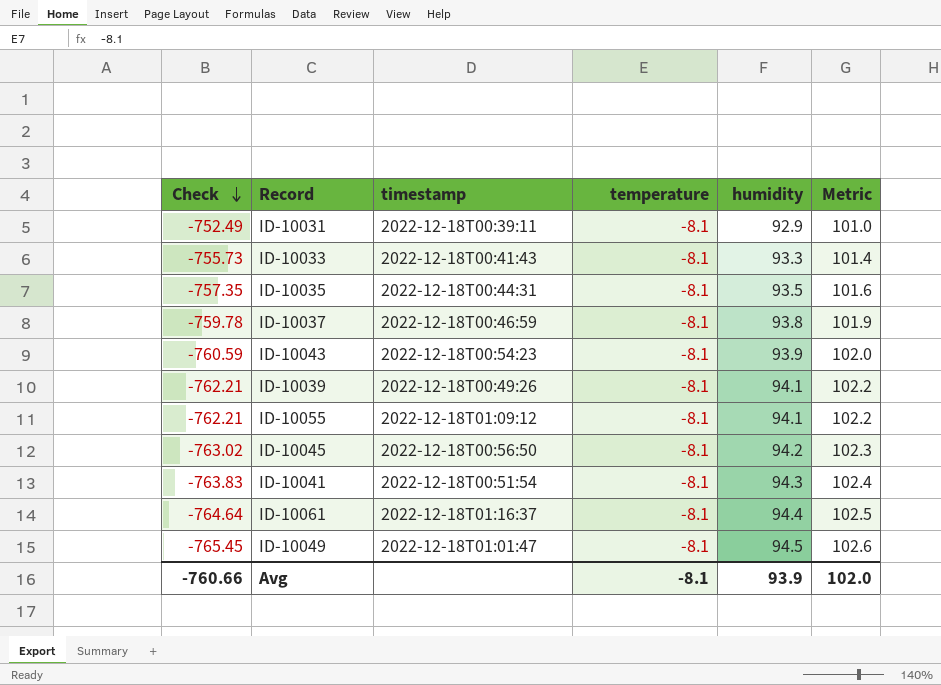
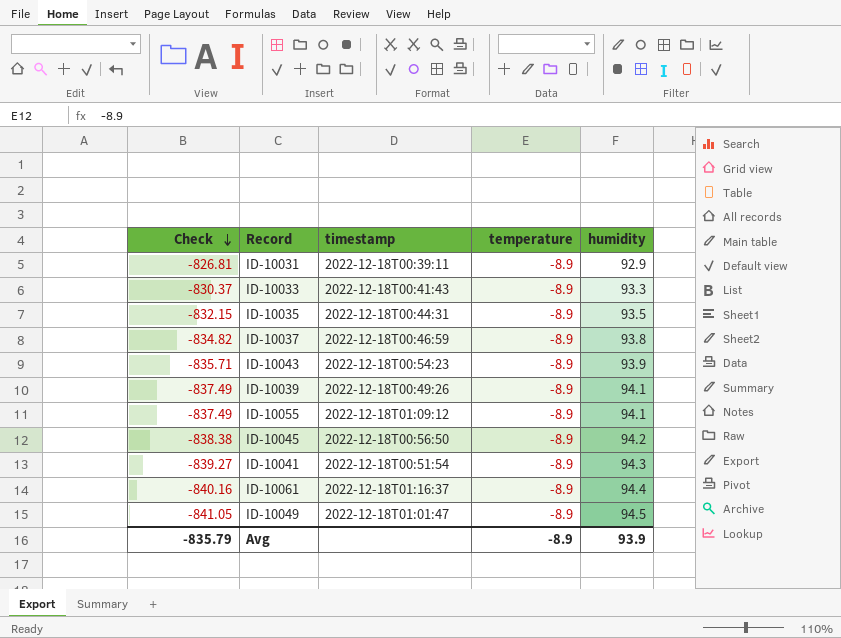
column Metric | formula: [humidity] - [temperature] -> none
ID-10031 | Check: -752.49 -> -826.81
ID-10031 | temperature: -8.1 -> -8.9
ID-10033 | Check: -755.73 -> -830.37
ID-10033 | temperature: -8.1 -> -8.9
ID-10035 | Check: -757.35 -> -832.15
ID-10035 | temperature: -8.1 -> -8.9
ID-10037 | Check: -759.78 -> -834.82
ID-10037 | temperature: -8.1 -> -8.9
ID-10043 | Check: -760.59 -> -835.71
ID-10043 | temperature: -8.1 -> -8.9
ID-10039 | Check: -762.21 -> -837.49
ID-10039 | temperature: -8.1 -> -8.9
ID-10055 | Check: -762.21 -> -837.49
ID-10055 | temperature: -8.1 -> -8.9
ID-10045 | Check: -763.02 -> -838.38
ID-10045 | temperature: -8.1 -> -8.9
ID-10041 | Check: -763.83 -> -839.27
ID-10041 | temperature: -8.1 -> -8.9
ID-10061 | Check: -764.64 -> -840.16
ID-10061 | temperature: -8.1 -> -8.9
ID-10049 | Check: -765.45 -> -841.05
ID-10049 | temperature: -8.1 -> -8.9
Avg | Check: -760.66 -> -835.79
Avg | temperature: -8.1 -> -8.9

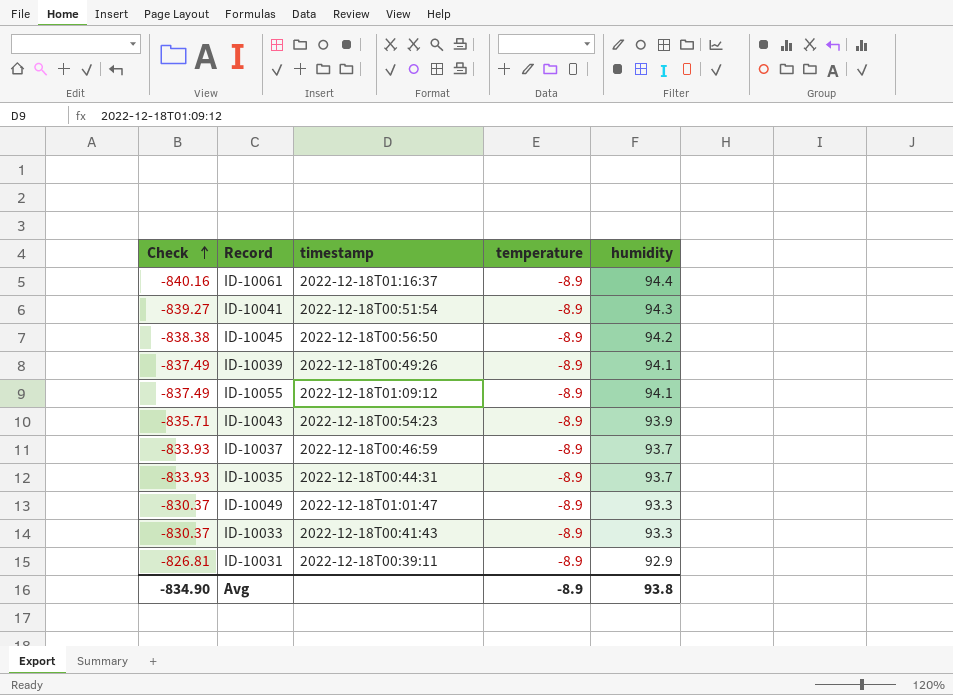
row order: Check descending -> Check ascending
ID-10037 | Check: -834.82 -> -833.93
ID-10037 | humidity: 93.8 -> 93.7
ID-10035 | Check: -832.15 -> -833.93
ID-10035 | humidity: 93.5 -> 93.7
ID-10049 | Check: -841.05 -> -830.37
ID-10049 | humidity: 94.5 -> 93.3
Avg | Check: -835.79 -> -834.90
Avg | humidity: 93.9 -> 93.8

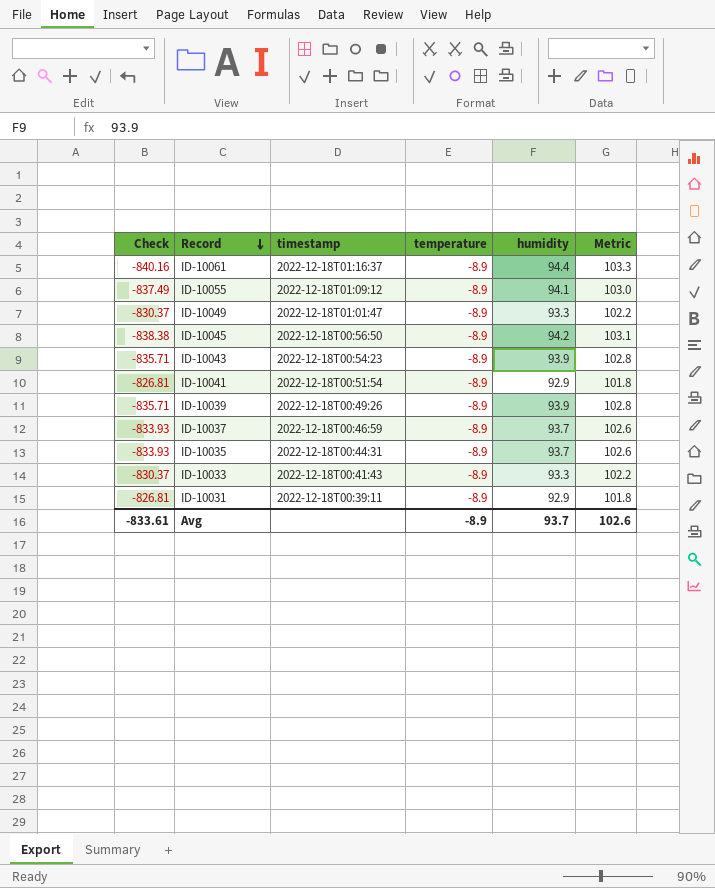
row order: Check ascending -> Record descending
column Metric | formula: none -> [humidity] - [temperature]
ID-10041 | Check: -839.27 -> -826.81
ID-10041 | humidity: 94.3 -> 92.9
ID-10039 | Check: -837.49 -> -835.71
ID-10039 | humidity: 94.1 -> 93.9
Avg | Check: -834.90 -> -833.61
Avg | humidity: 93.8 -> 93.7

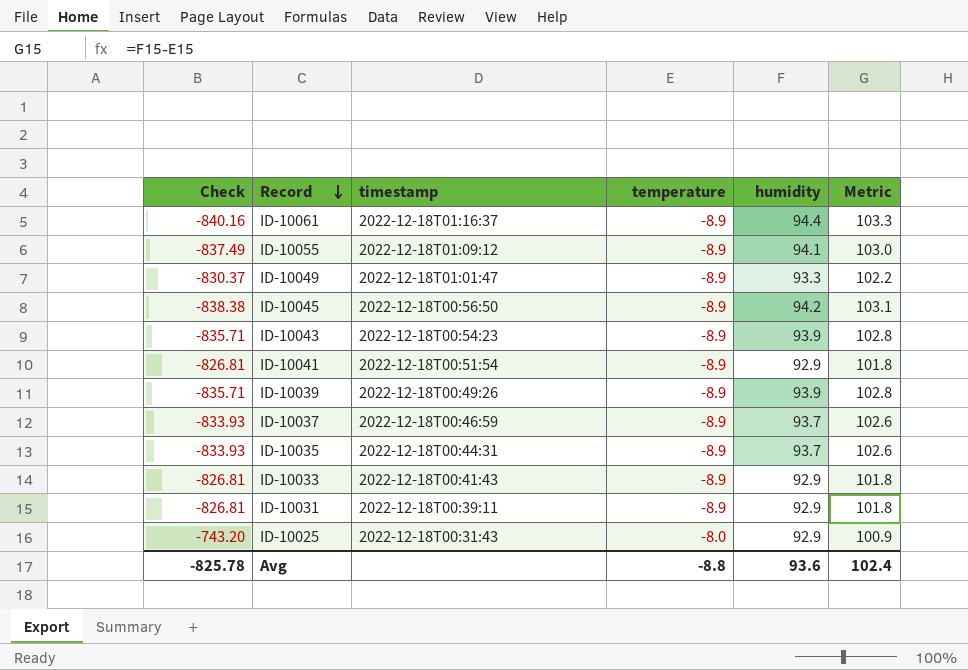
ID-10033 | Check: -830.37 -> -826.81
ID-10033 | humidity: 93.3 -> 92.9
ID-10033 | Metric: 102.2 -> 101.8
row ID-10025: none -> -743.20 | 2022-12-18T00:31:43 | -8.0 | 92.9 | 100.9
Avg | Check: -833.61 -> -825.78
Avg | temperature: -8.9 -> -8.8
Avg | humidity: 93.7 -> 93.6
Avg | Metric: 102.6 -> 102.4

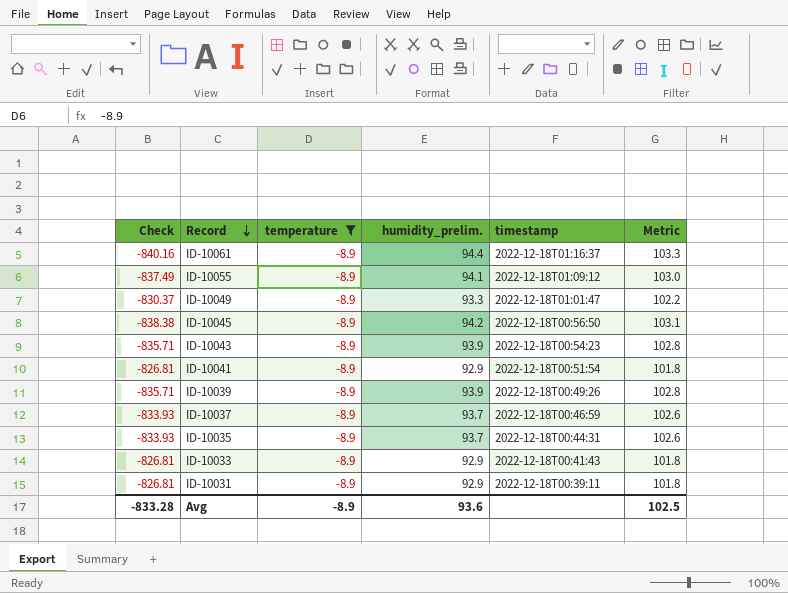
filter: none -> temperature = -8.9
column name: humidity -> humidity_prelim.
column timestamp | position: 3 -> 5
Avg | Check: -825.78 -> -833.28
Avg | temperature: -8.8 -> -8.9
Avg | Metric: 102.4 -> 102.5

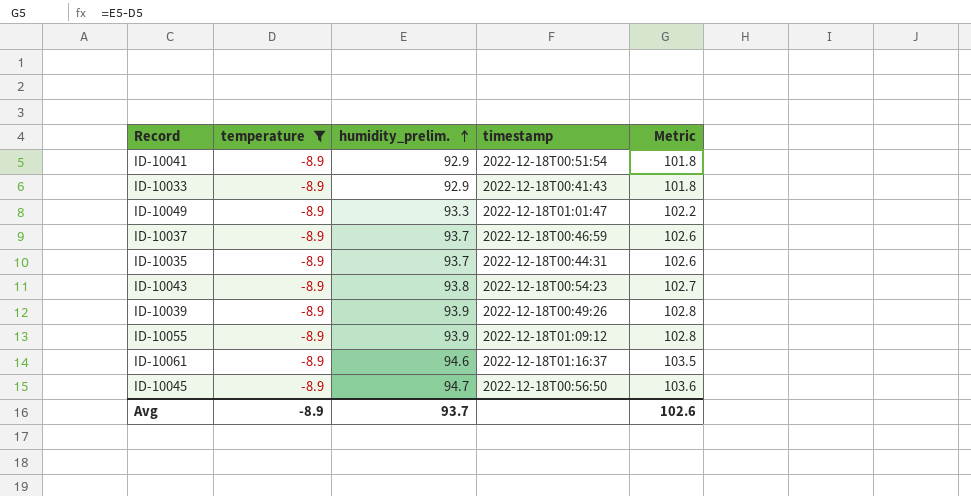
row order: Record descending -> humidity_prelim. ascending
column Check | formula: [temperature] * [humidity_prelim.] -> none
row ID-10031: -826.81 | -8.9 | 92.9 | 2022-12-18T00:39:11 | 101.8 -> none
ID-10043 | humidity_prelim.: 93.9 -> 93.8
ID-10043 | Metric: 102.8 -> 102.7
ID-10055 | humidity_prelim.: 94.1 -> 93.9
ID-10055 | Metric: 103.0 -> 102.8
ID-10061 | humidity_prelim.: 94.4 -> 94.6
ID-10061 | Metric: 103.3 -> 103.5
ID-10045 | humidity_prelim.: 94.2 -> 94.7
ID-10045 | Metric: 103.1 -> 103.6
Avg | humidity_prelim.: 93.6 -> 93.7
Avg | Metric: 102.5 -> 102.6

